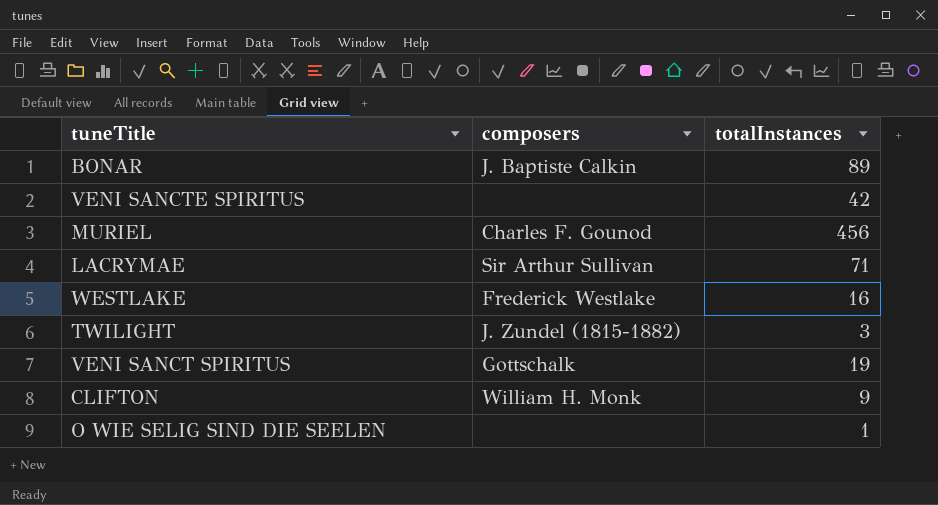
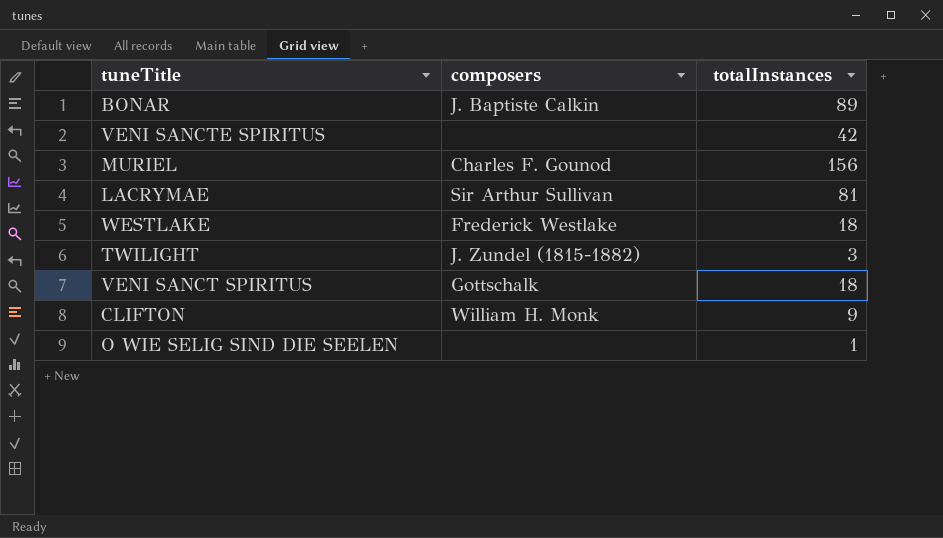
MURIEL | totalInstances: 456 -> 156
LACRYMAE | totalInstances: 71 -> 81
WESTLAKE | totalInstances: 16 -> 18
VENI SANCT SPIRITUS | totalInstances: 19 -> 18

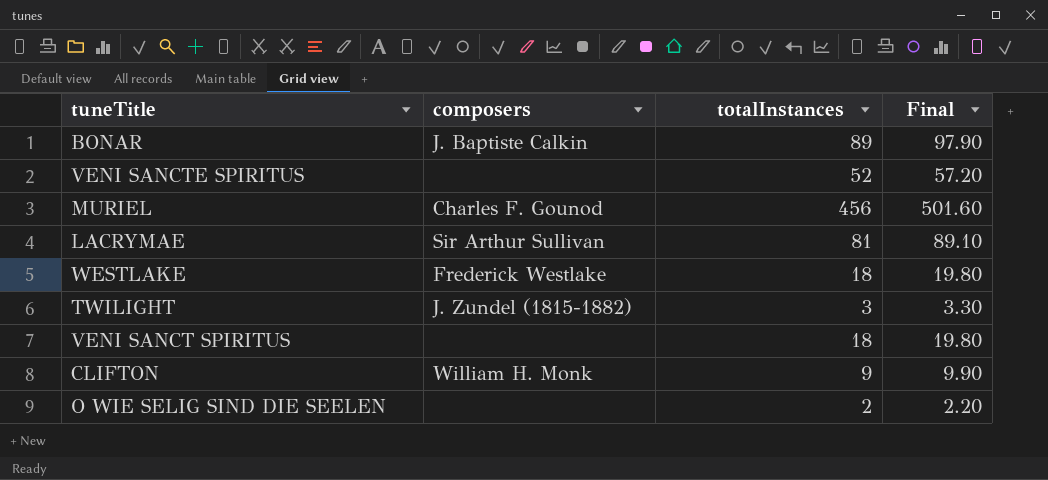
column Final | formula: none -> [totalInstances] * 1.1
VENI SANCTE SPIRITUS | totalInstances: 42 -> 52
MURIEL | totalInstances: 156 -> 456
VENI SANCT SPIRITUS | composers: Gottschalk -> none
O WIE SELIG SIND DIE SEELEN | totalInstances: 1 -> 2

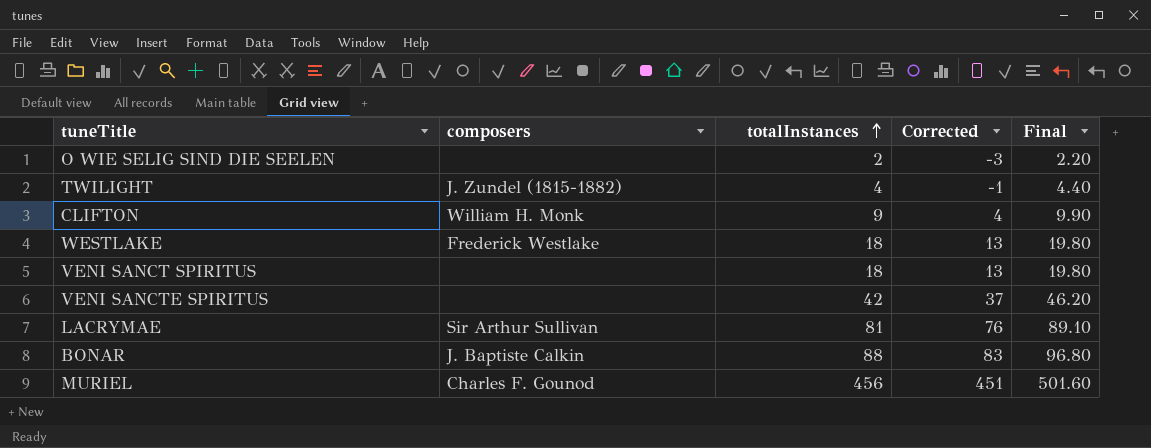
row order: none -> totalInstances ascending
column Corrected | formula: none -> [totalInstances] - 5
TWILIGHT | totalInstances: 3 -> 4
TWILIGHT | Final: 3.30 -> 4.40
VENI SANCTE SPIRITUS | totalInstances: 52 -> 42
VENI SANCTE SPIRITUS | Final: 57.20 -> 46.20
BONAR | totalInstances: 89 -> 88
BONAR | Final: 97.90 -> 96.80

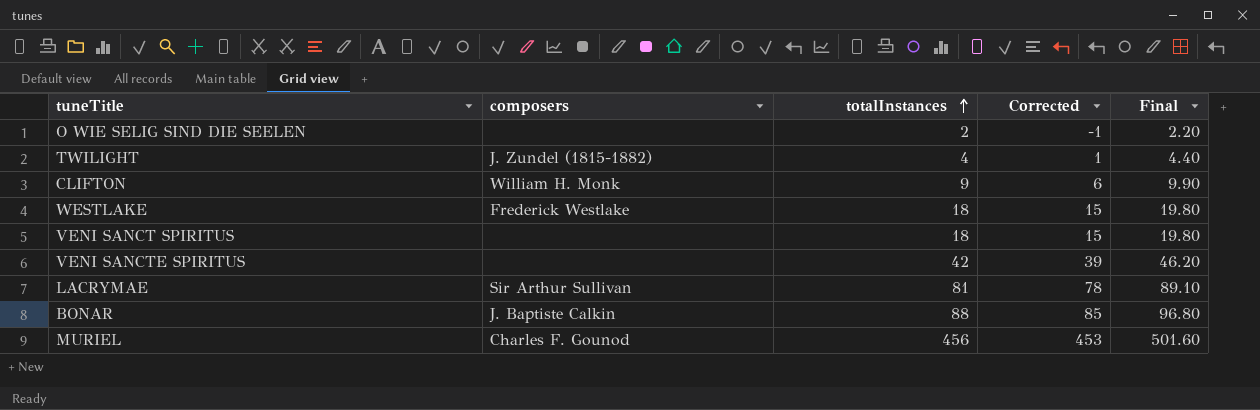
column Corrected | formula: [totalInstances] - 5 -> [totalInstances] - 3

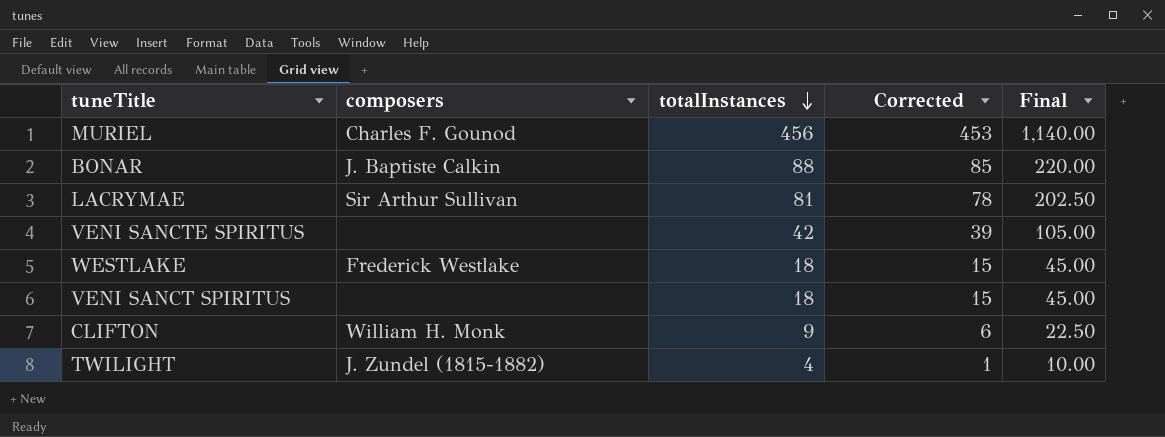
row order: totalInstances ascending -> totalInstances descending
column Final | formula: [totalInstances] * 1.1 -> [totalInstances] * 2.5
row O WIE SELIG SIND DIE SEELEN: none | 2 | -1 | 2.20 -> none

